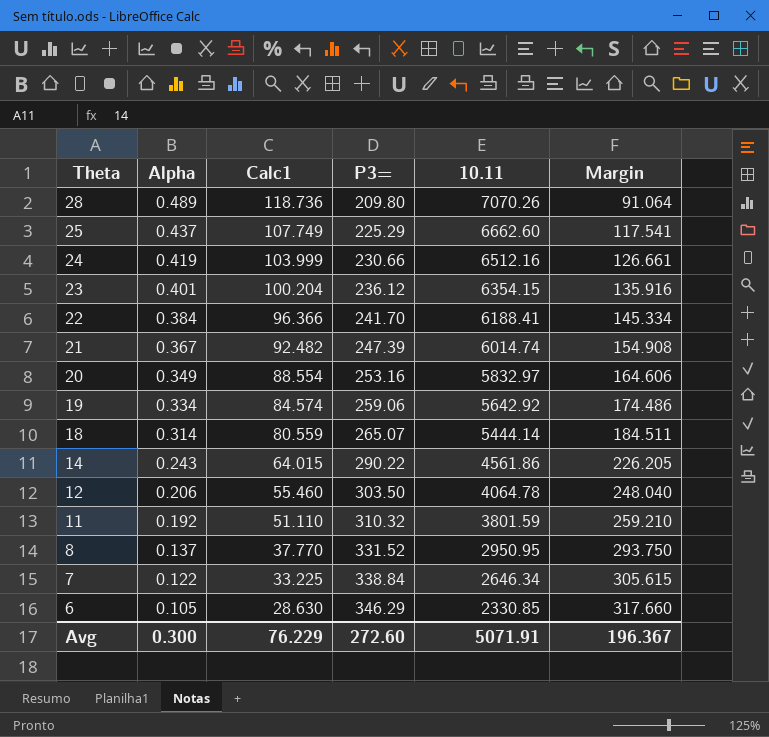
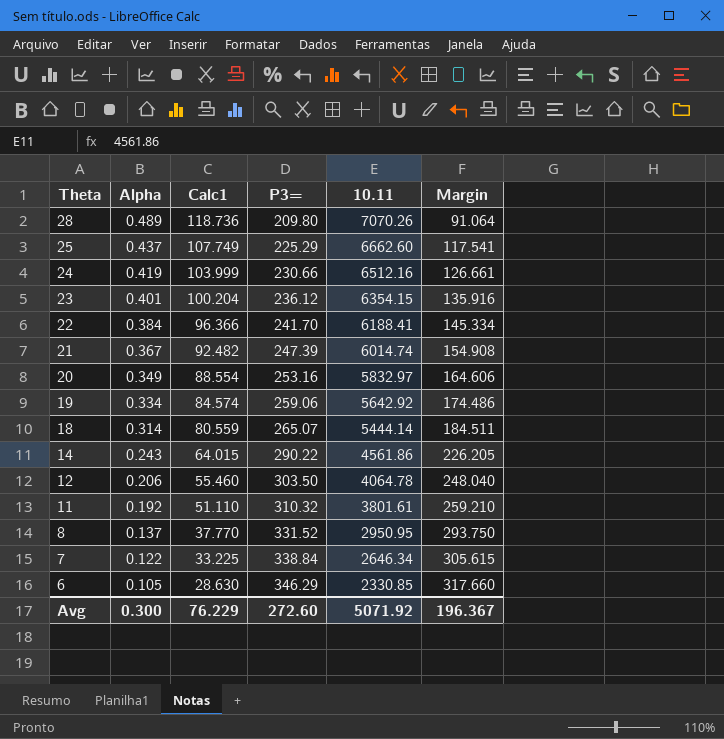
11 | 10.11: 3801.59 -> 3801.61
Avg | 10.11: 5071.91 -> 5071.92

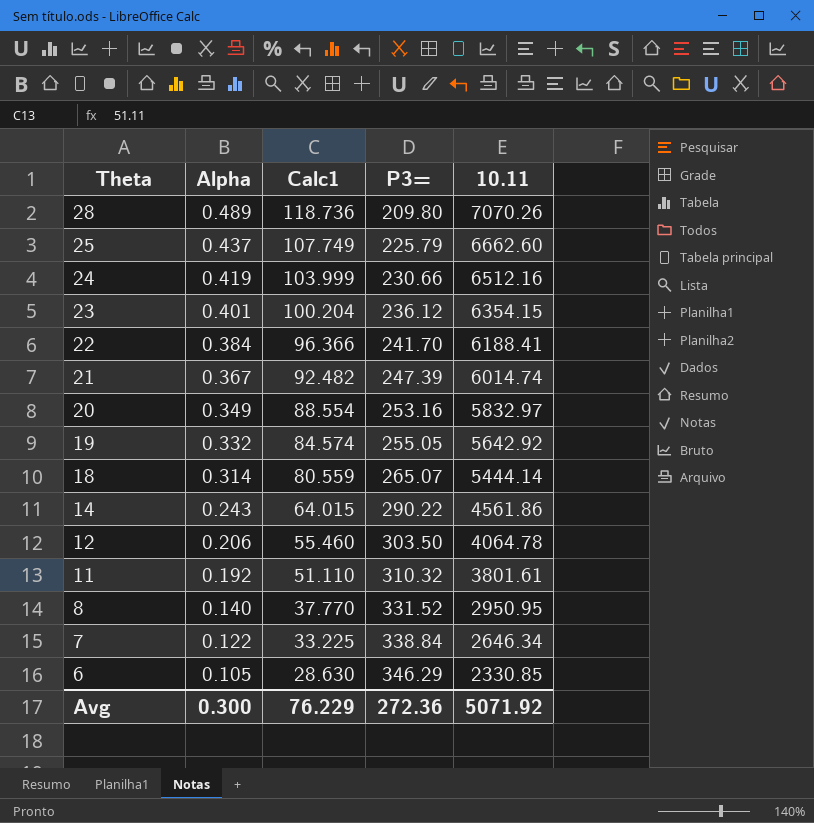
column Margin | formula: [P3=] - [Calc1] -> none
25 | P3=: 225.29 -> 225.79
19 | Alpha: 0.334 -> 0.332
19 | P3=: 259.06 -> 255.05
8 | Alpha: 0.137 -> 0.140
Avg | P3=: 272.60 -> 272.36

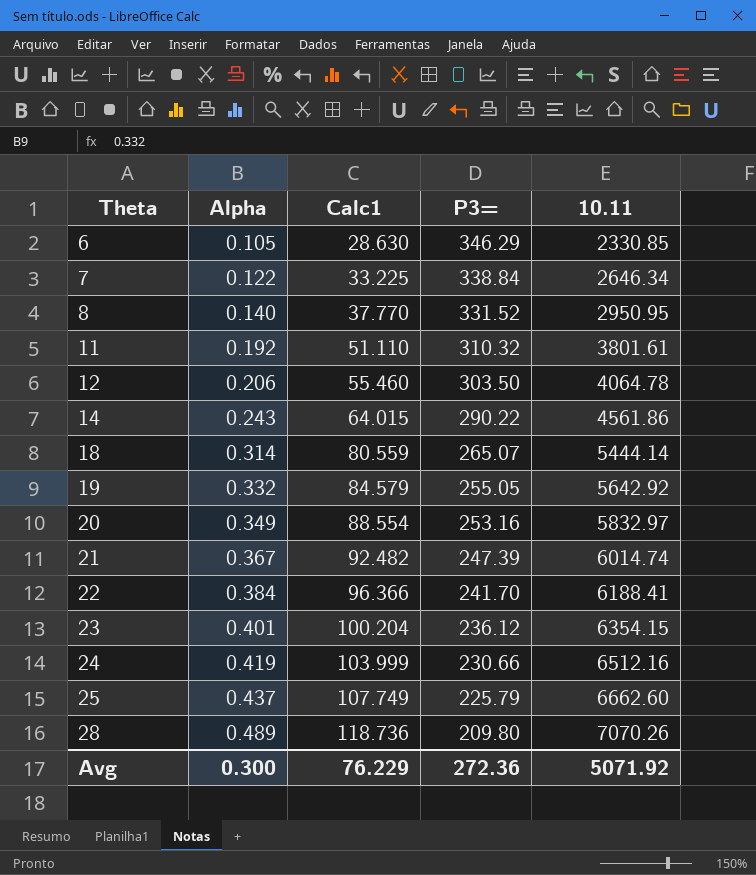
row order: Theta descending -> Theta ascending
19 | Calc1: 84.574 -> 84.579

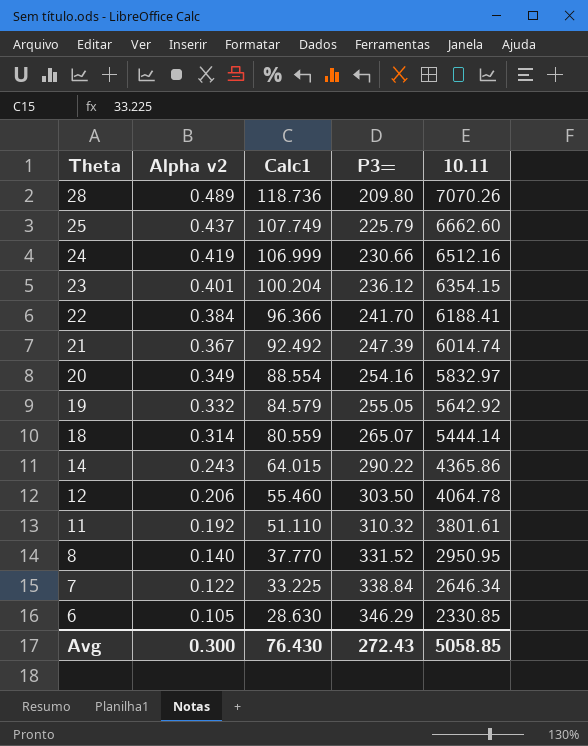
row order: Theta ascending -> Theta descending
column name: Alpha -> Alpha v2
24 | Calc1: 103.999 -> 106.999
21 | Calc1: 92.482 -> 92.492
20 | P3=: 253.16 -> 254.16
14 | 10.11: 4561.86 -> 4365.86
Avg | Calc1: 76.229 -> 76.430
Avg | P3=: 272.36 -> 272.43
Avg | 10.11: 5071.92 -> 5058.85

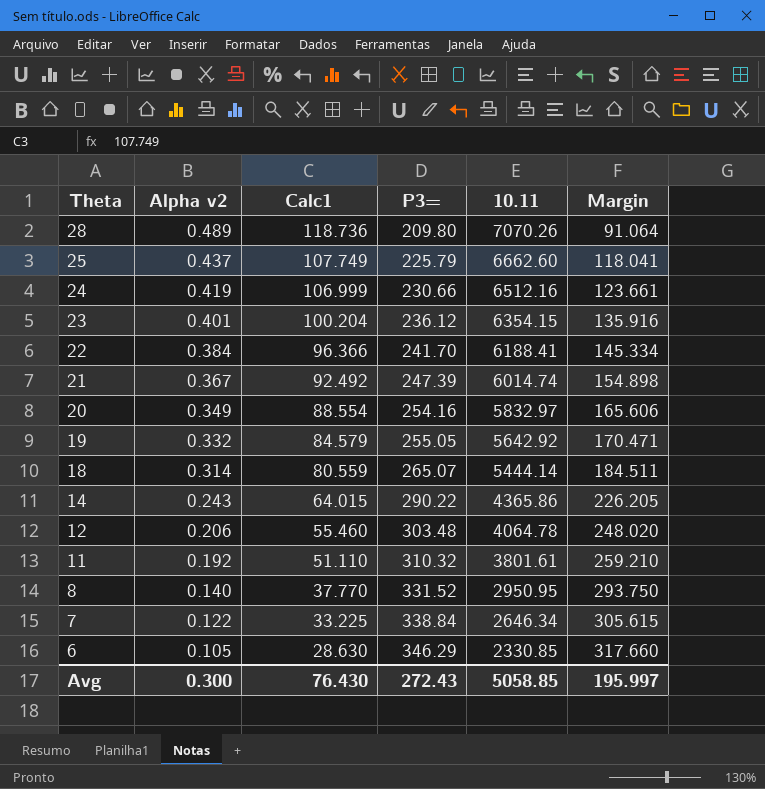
column Margin | formula: none -> [P3=] - [Calc1]
12 | P3=: 303.50 -> 303.48

